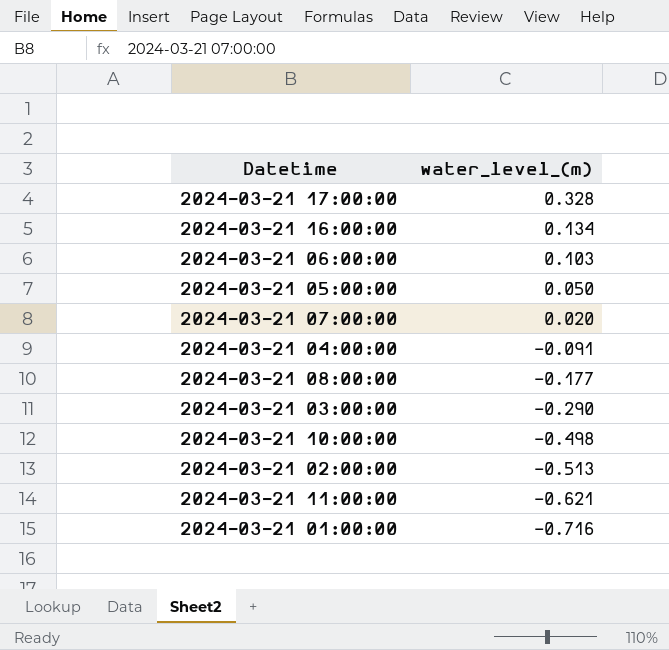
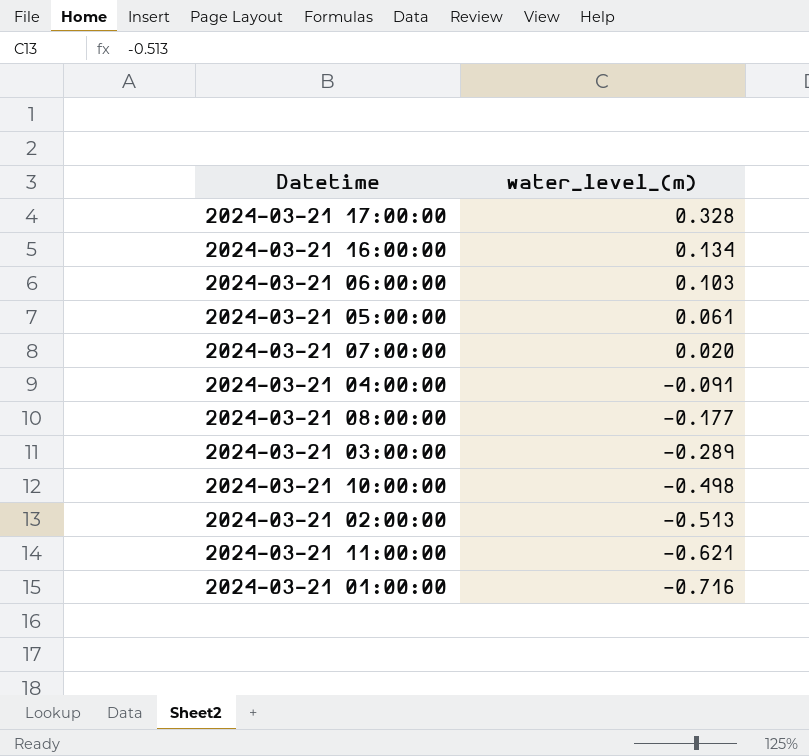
2024-03-21 05:00:00 | water_level_(m): 0.050 -> 0.061
2024-03-21 03:00:00 | water_level_(m): -0.290 -> -0.289

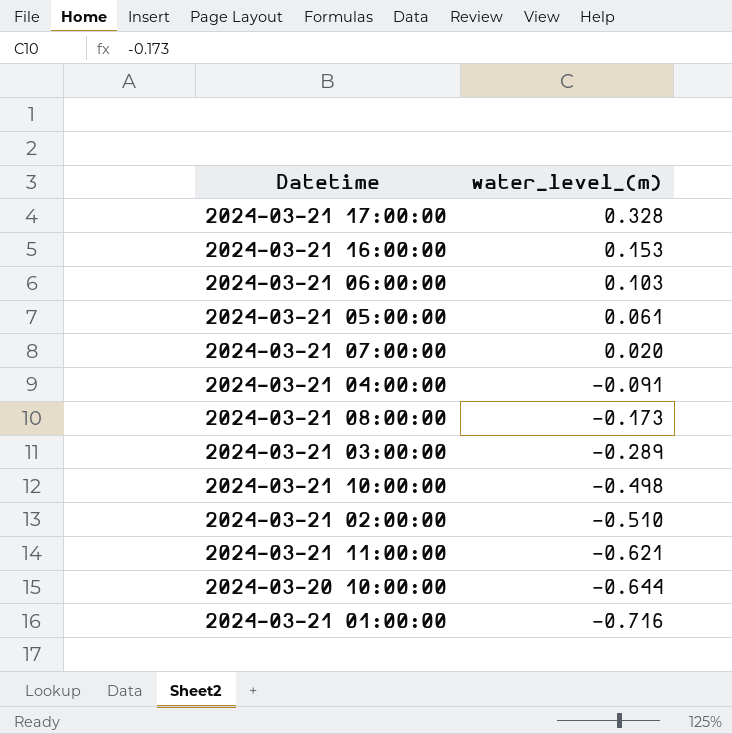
2024-03-21 16:00:00 | water_level_(m): 0.134 -> 0.153
2024-03-21 08:00:00 | water_level_(m): -0.177 -> -0.173
2024-03-21 02:00:00 | water_level_(m): -0.513 -> -0.510
row 2024-03-20 10:00:00: none -> -0.644

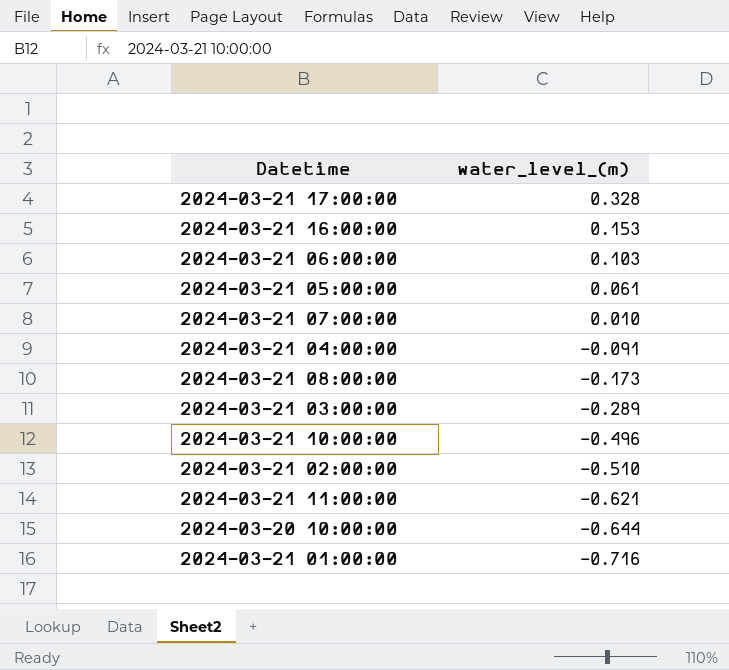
2024-03-21 07:00:00 | water_level_(m): 0.020 -> 0.010
2024-03-21 10:00:00 | water_level_(m): -0.498 -> -0.496

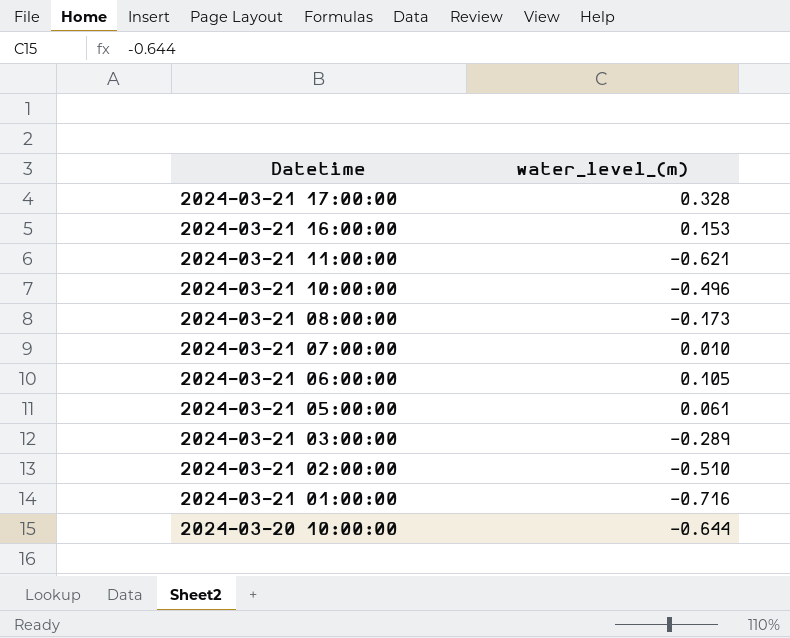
row order: water_level_(m) descending -> Datetime descending
row 2024-03-21 04:00:00: -0.091 -> none
2024-03-21 06:00:00 | water_level_(m): 0.103 -> 0.105

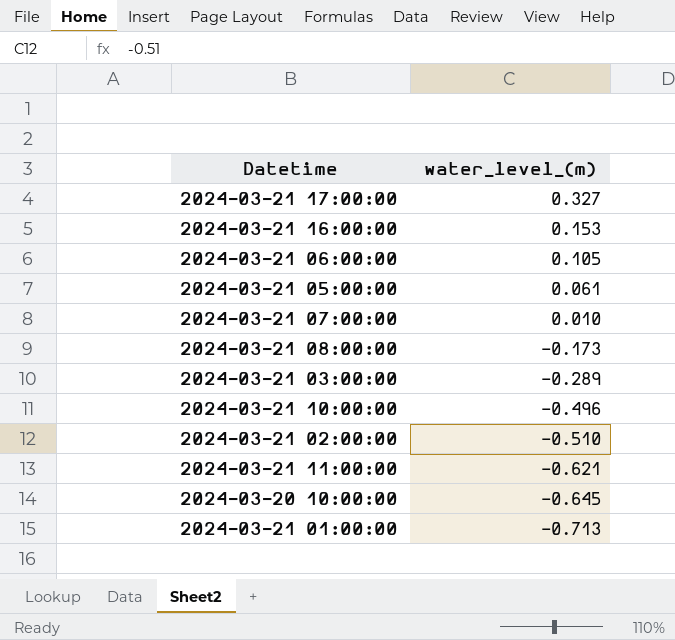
row order: Datetime descending -> water_level_(m) descending
2024-03-21 17:00:00 | water_level_(m): 0.328 -> 0.327
2024-03-20 10:00:00 | water_level_(m): -0.644 -> -0.645
2024-03-21 01:00:00 | water_level_(m): -0.716 -> -0.713

